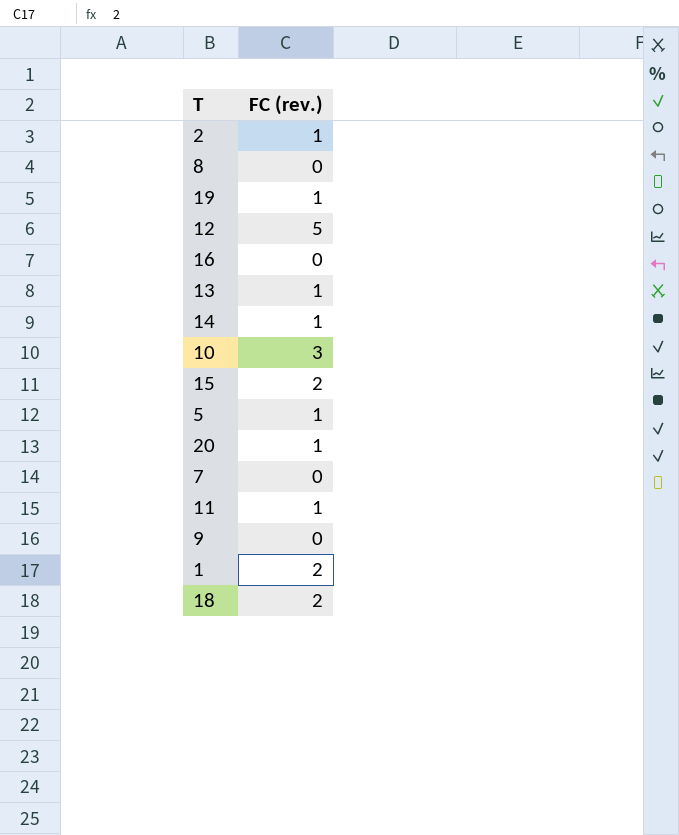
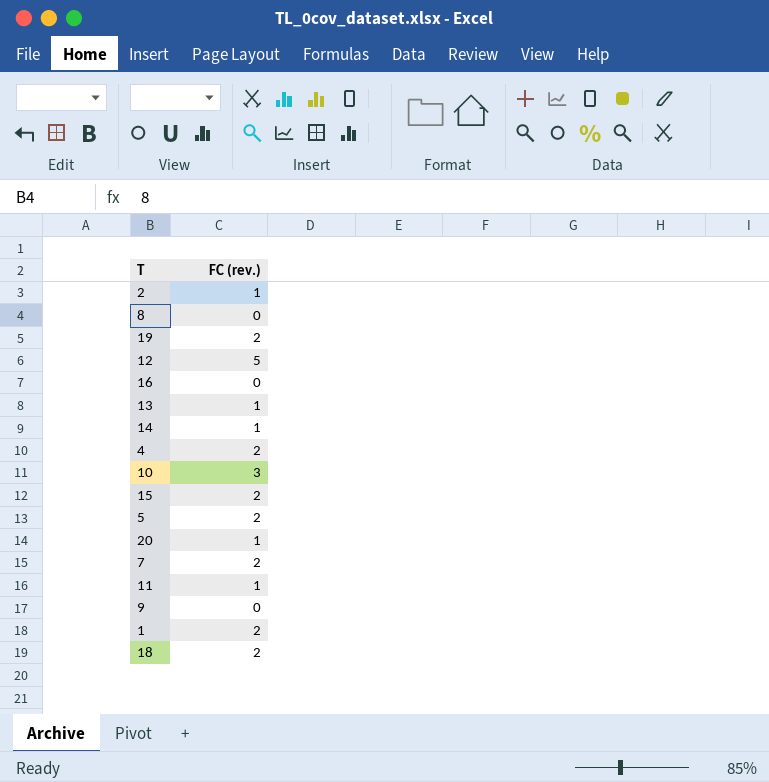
19 | FC (rev.): 1 -> 2
row 4: none -> 2
5 | FC (rev.): 1 -> 2
7 | FC (rev.): 0 -> 2

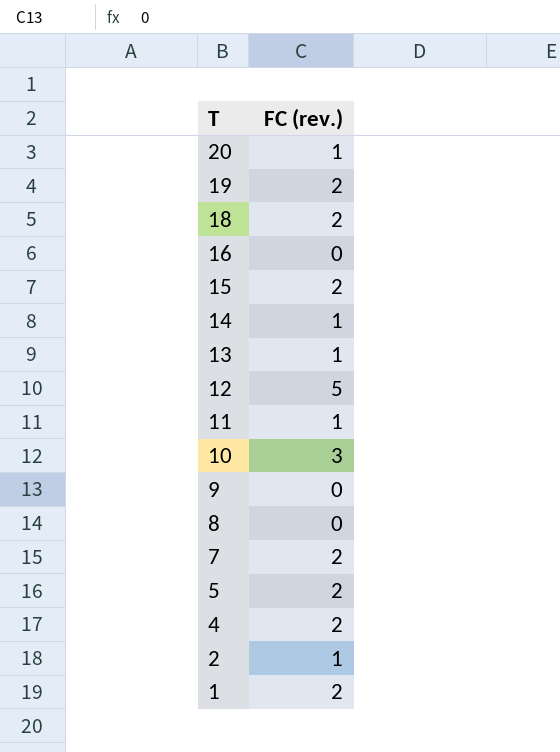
row order: none -> T descending

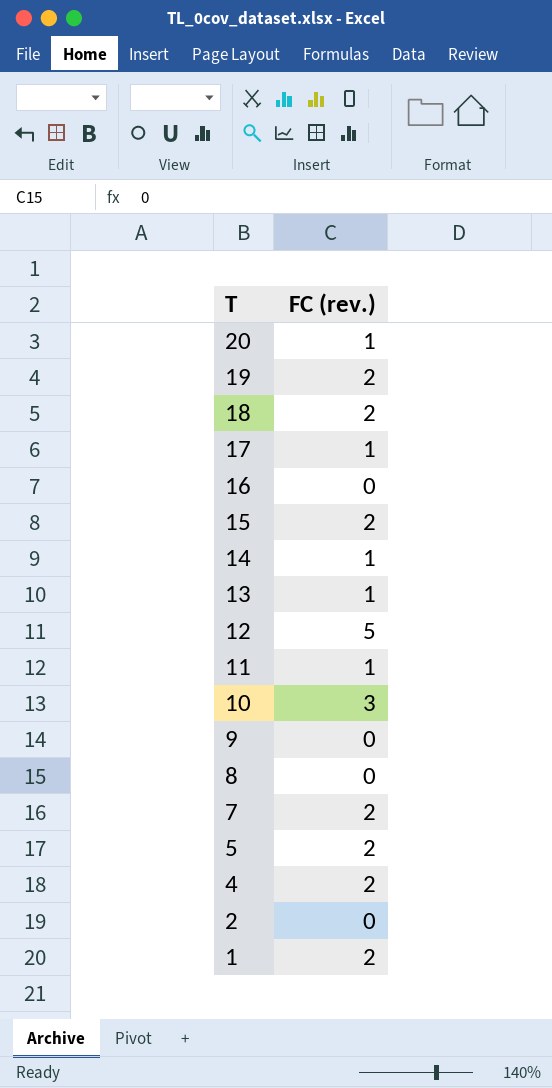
row 17: none -> 1
2 | FC (rev.): 1 -> 0

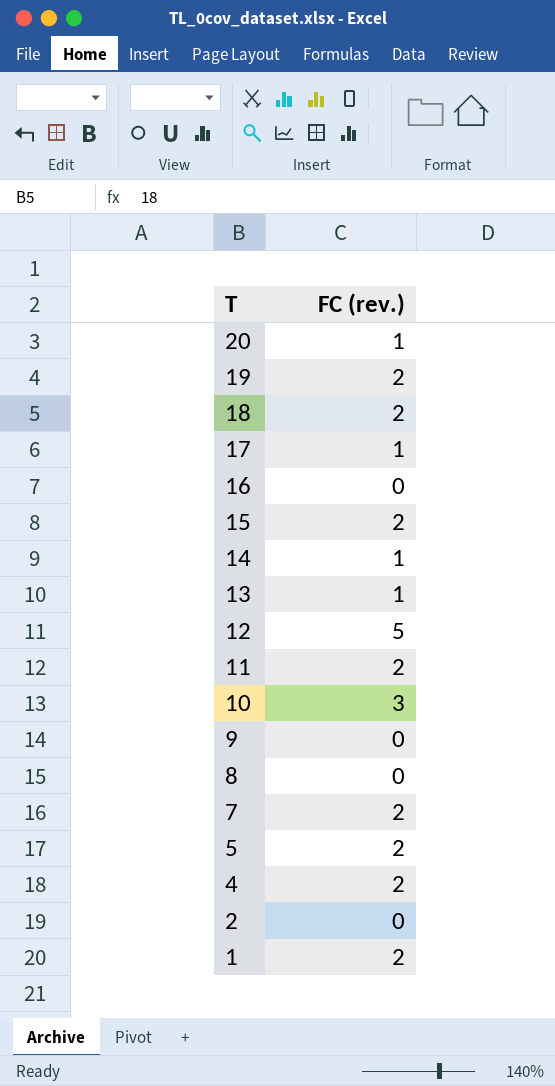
11 | FC (rev.): 1 -> 2

